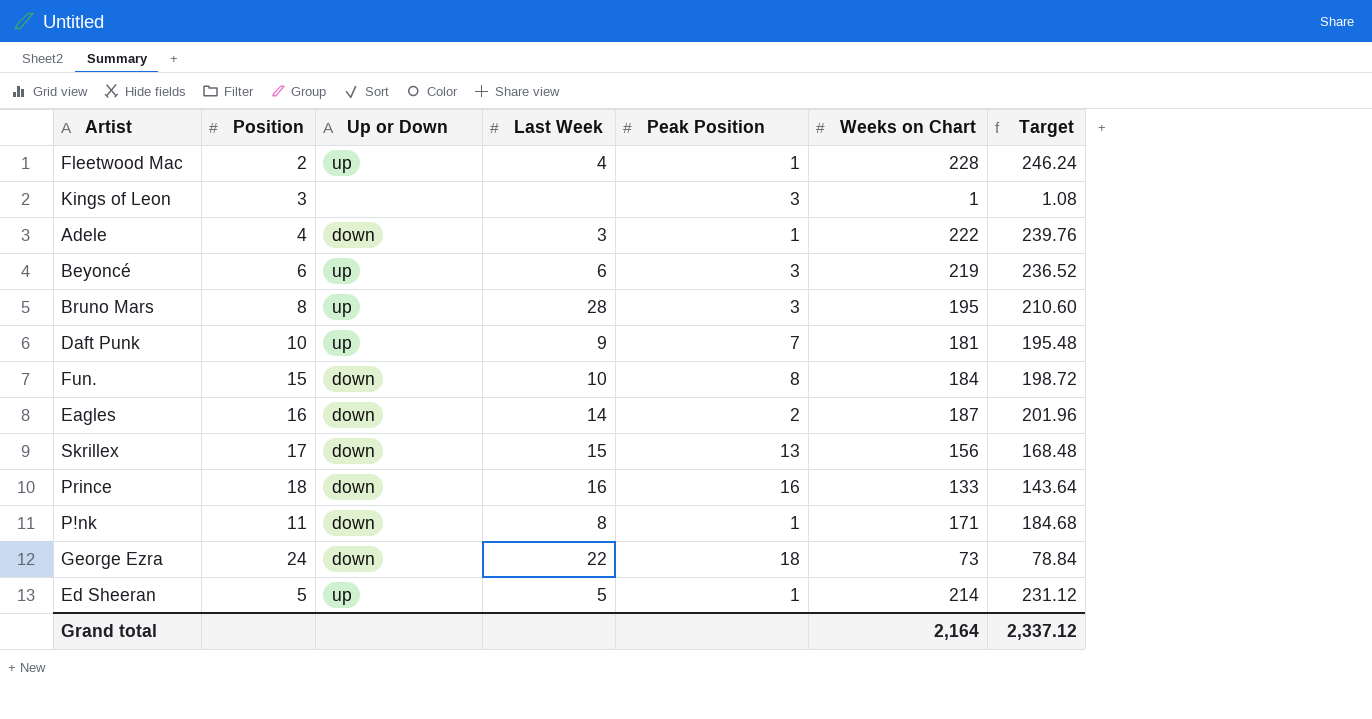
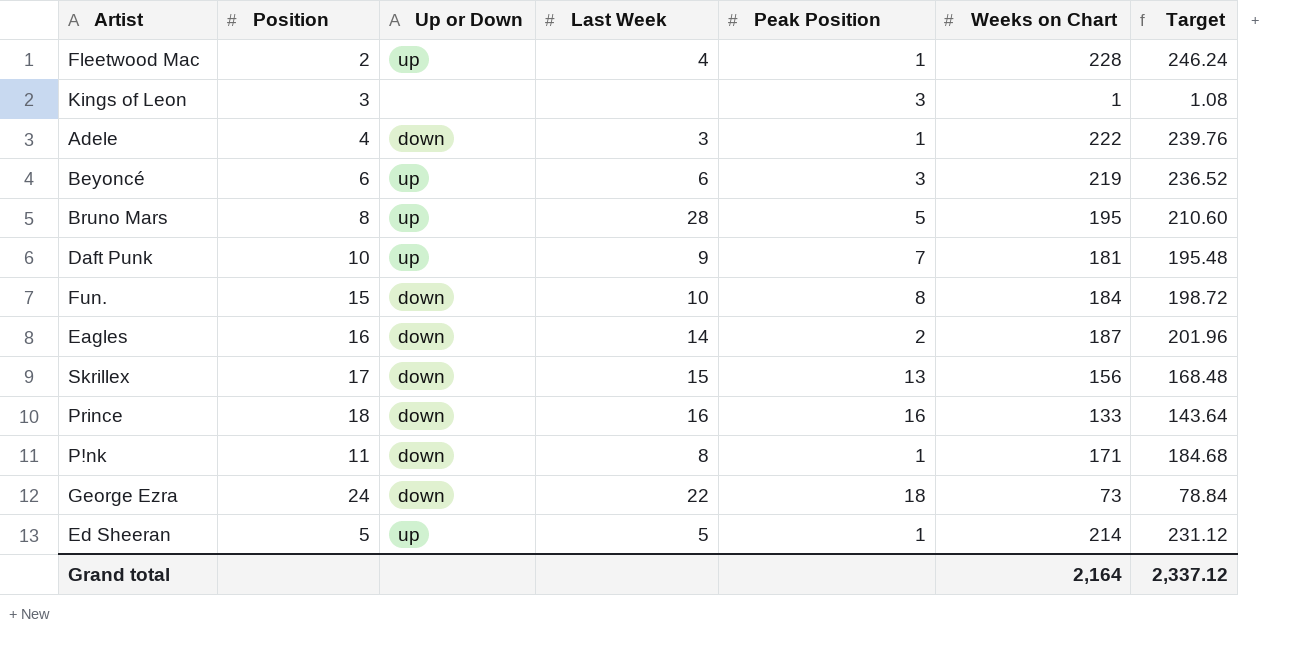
Bruno Mars | Peak Position: 3 -> 5

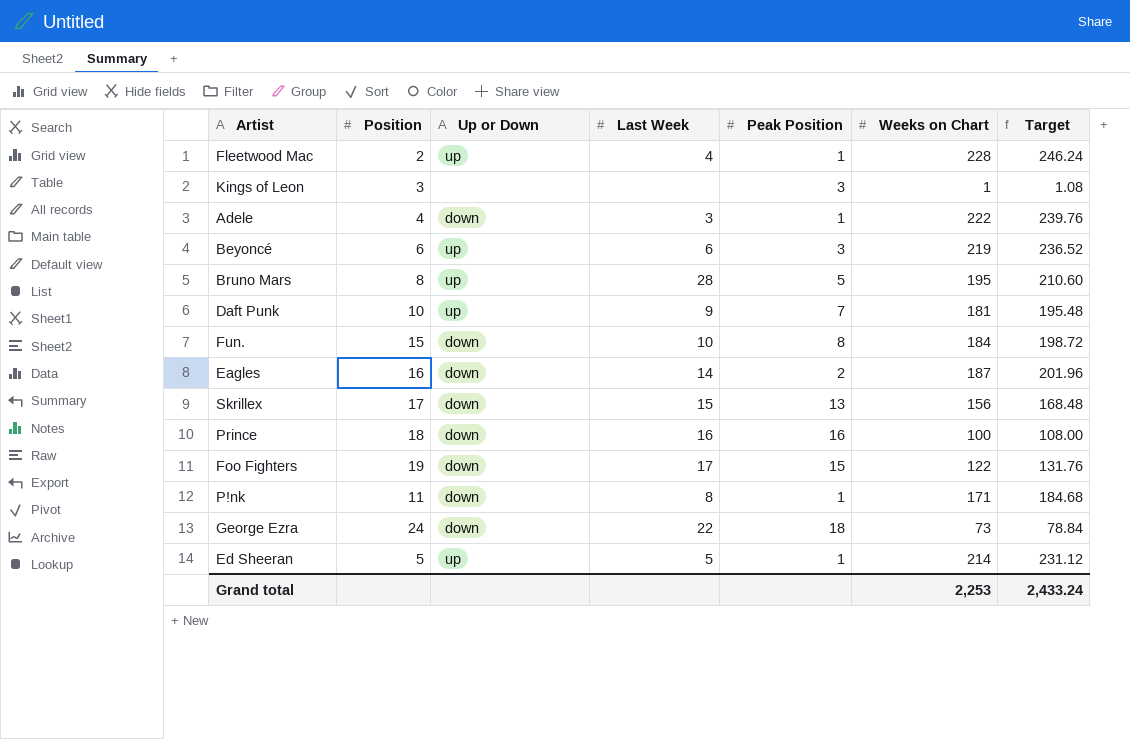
Prince | Weeks on Chart: 133 -> 100
Prince | Target: 143.64 -> 108.00
row Foo Fighters: none -> 19 | down | 17 | 15 | 122 | 131.76
Grand total | Weeks on Chart: 2,164 -> 2,253
Grand total | Target: 2,337.12 -> 2,433.24

